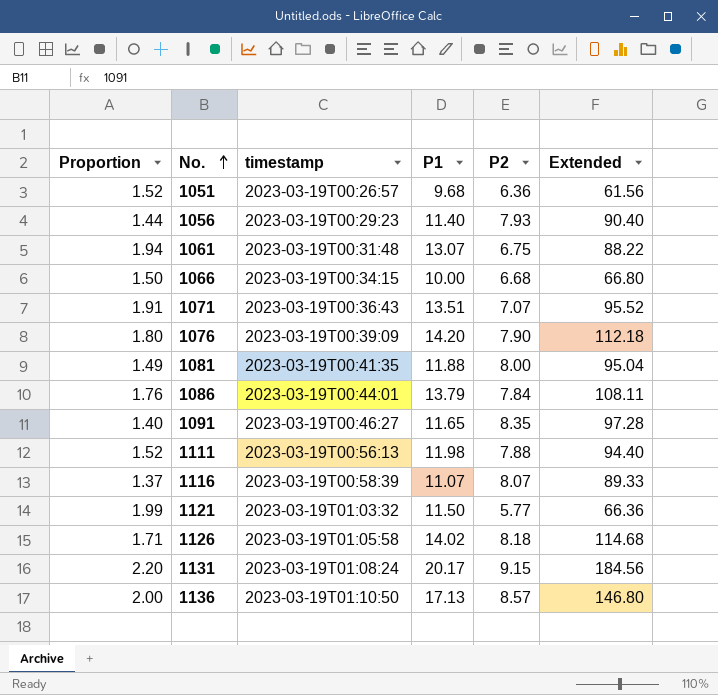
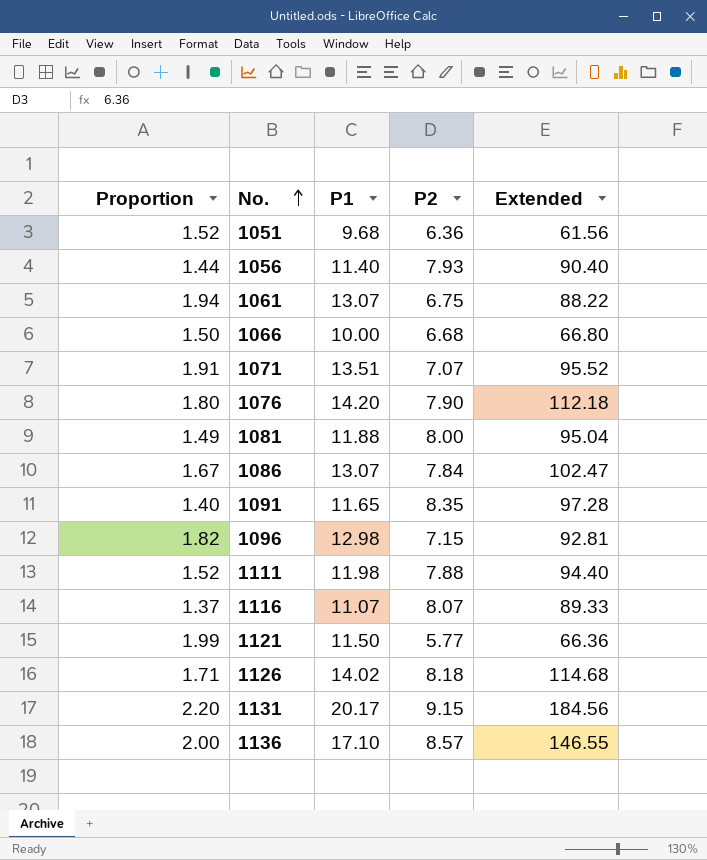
column timestamp | position: 3 -> none
1086 | Proportion: 1.76 -> 1.67
1086 | P1: 13.79 -> 13.07
1086 | Extended: 108.11 -> 102.47
row 1096: none -> 1.82 | 12.98 | 7.15 | 92.81
1136 | P1: 17.13 -> 17.10
1136 | Extended: 146.80 -> 146.55

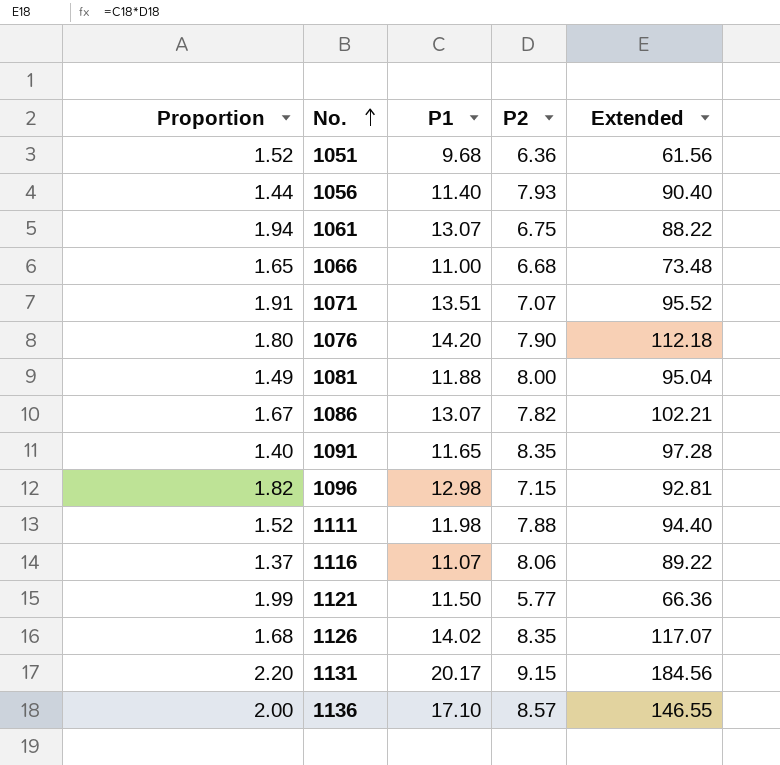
1066 | Proportion: 1.50 -> 1.65
1066 | P1: 10.00 -> 11.00
1066 | Extended: 66.80 -> 73.48
1086 | P2: 7.84 -> 7.82
1086 | Extended: 102.47 -> 102.21
1116 | P2: 8.07 -> 8.06
1116 | Extended: 89.33 -> 89.22
1126 | Proportion: 1.71 -> 1.68
1126 | P2: 8.18 -> 8.35
1126 | Extended: 114.68 -> 117.07

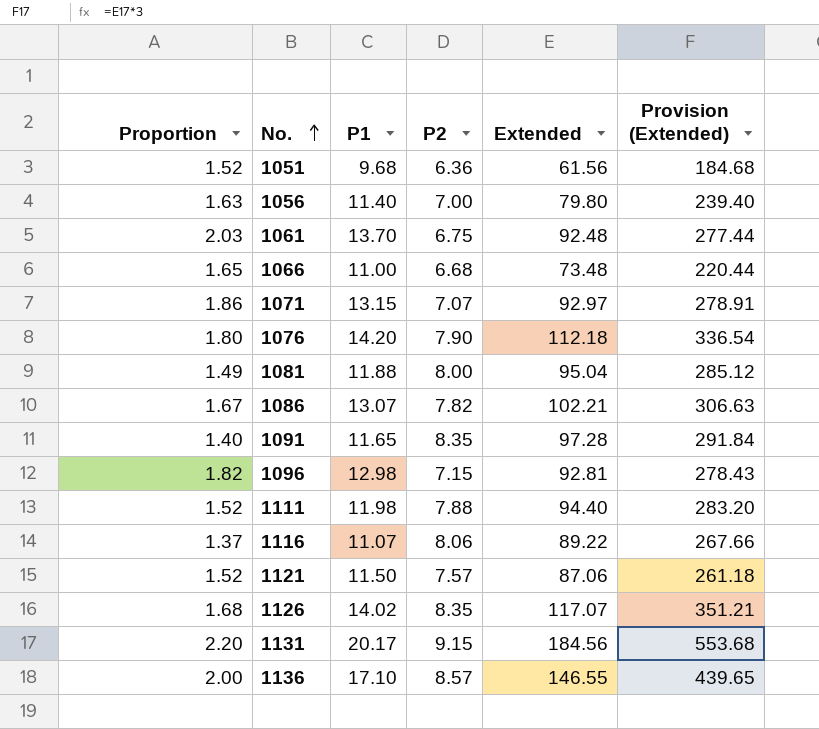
column Provision (Extended) | formula: none -> [Extended] * 3
1056 | Proportion: 1.44 -> 1.63
1056 | P2: 7.93 -> 7.00
1056 | Extended: 90.40 -> 79.80
1061 | Proportion: 1.94 -> 2.03
1061 | P1: 13.07 -> 13.70
1061 | Extended: 88.22 -> 92.48
1071 | Proportion: 1.91 -> 1.86
1071 | P1: 13.51 -> 13.15
1071 | Extended: 95.52 -> 92.97
1121 | Proportion: 1.99 -> 1.52
1121 | P2: 5.77 -> 7.57
1121 | Extended: 66.36 -> 87.06

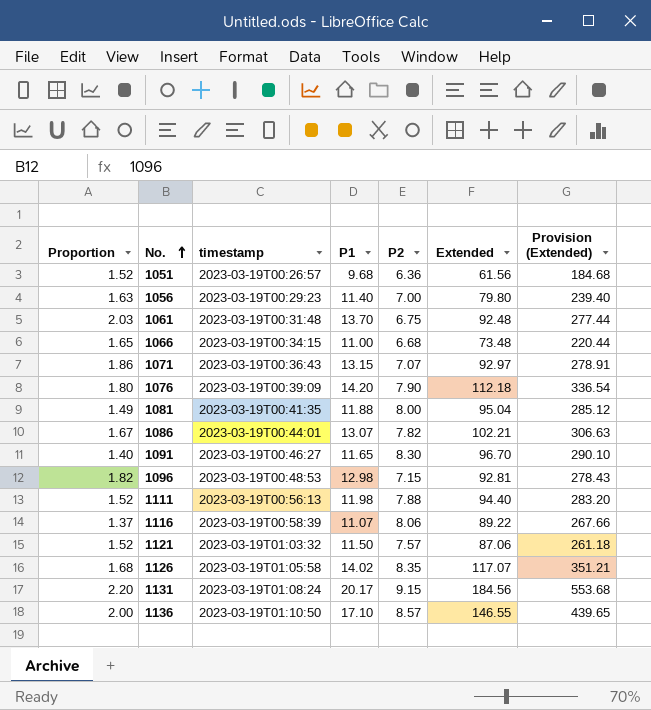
column timestamp | position: none -> 3
1091 | P2: 8.35 -> 8.30
1091 | Extended: 97.28 -> 96.70
1091 | Provision (Extended): 291.84 -> 290.10

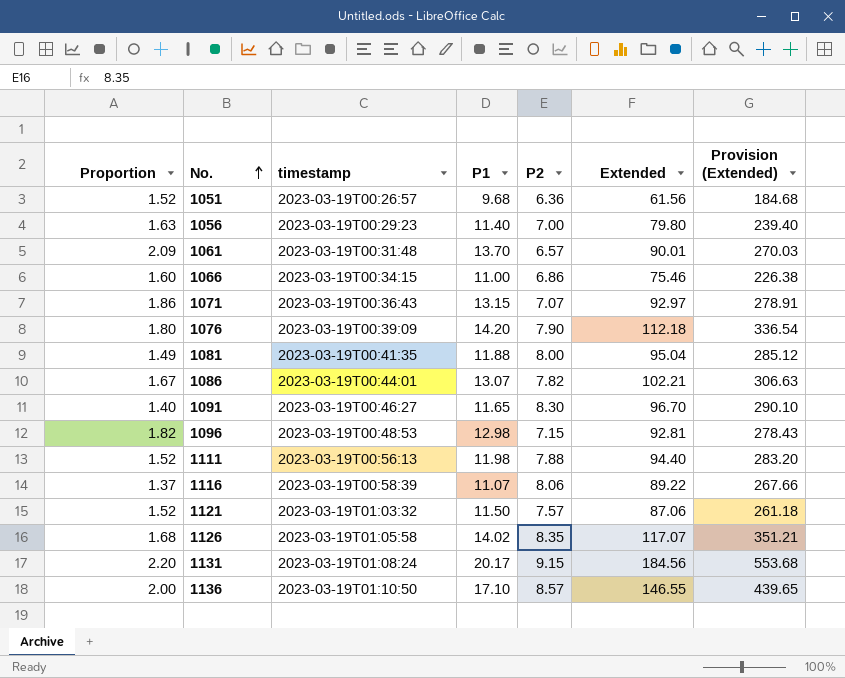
1061 | Proportion: 2.03 -> 2.09
1061 | P2: 6.75 -> 6.57
1061 | Extended: 92.48 -> 90.01
1061 | Provision (Extended): 277.44 -> 270.03
1066 | Proportion: 1.65 -> 1.60
1066 | P2: 6.68 -> 6.86
1066 | Extended: 73.48 -> 75.46
1066 | Provision (Extended): 220.44 -> 226.38

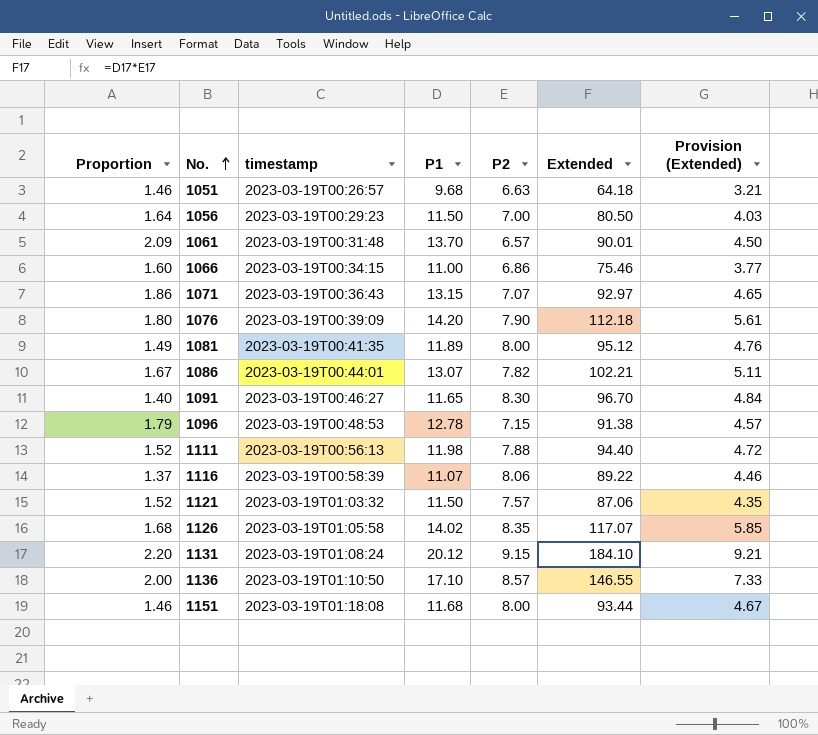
column Provision (Extended) | formula: [Extended] * 3 -> [Extended] * 0.05
1051 | Proportion: 1.52 -> 1.46
1051 | P2: 6.36 -> 6.63
1051 | Extended: 61.56 -> 64.18
1056 | Proportion: 1.63 -> 1.64
1056 | P1: 11.40 -> 11.50
1056 | Extended: 79.80 -> 80.50
1081 | P1: 11.88 -> 11.89
1081 | Extended: 95.04 -> 95.12
1096 | Proportion: 1.82 -> 1.79
1096 | P1: 12.98 -> 12.78
1096 | Extended: 92.81 -> 91.38
1131 | P1: 20.17 -> 20.12
1131 | Extended: 184.56 -> 184.10
row 1151: none -> 1.46 | 2023-03-19T01:18:08 | 11.68 | 8.00 | 93.44 | 4.67

